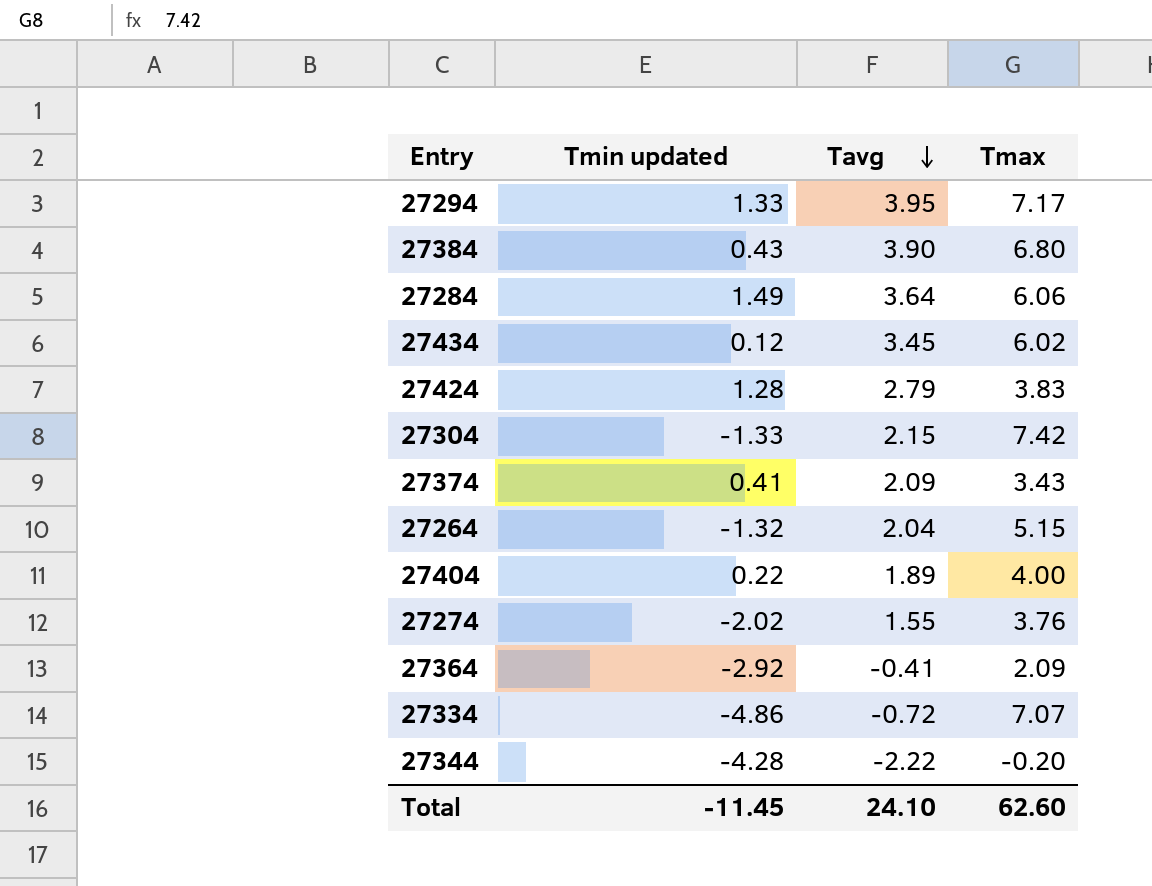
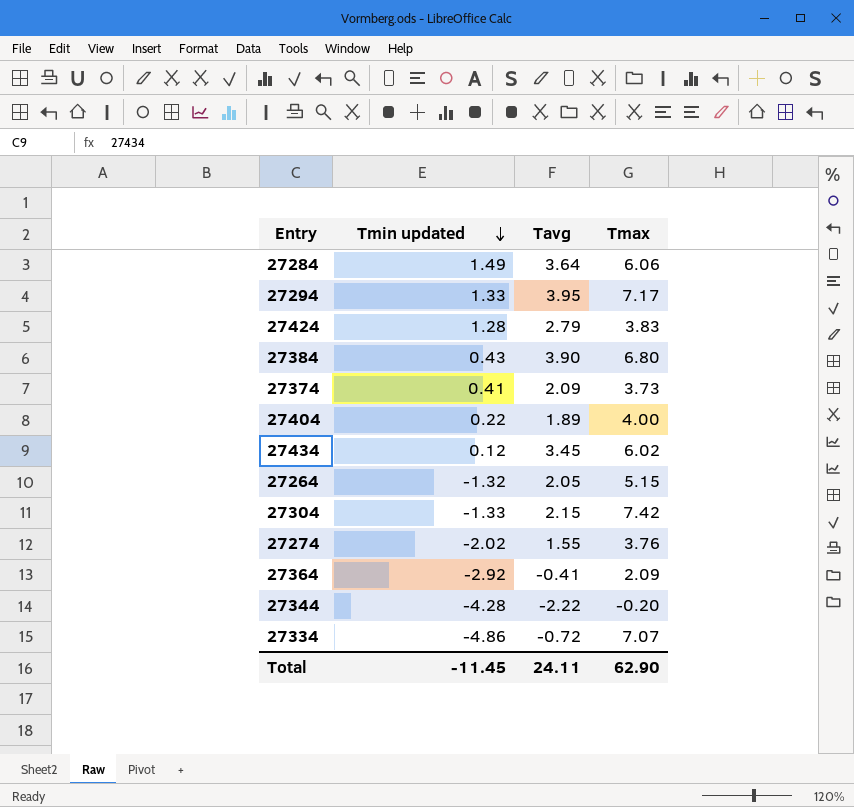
row order: Tavg descending -> Tmin updated descending
27374 | Tmax: 3.43 -> 3.73
27264 | Tavg: 2.04 -> 2.05
Total | Tavg: 24.10 -> 24.11
Total | Tmax: 62.60 -> 62.90

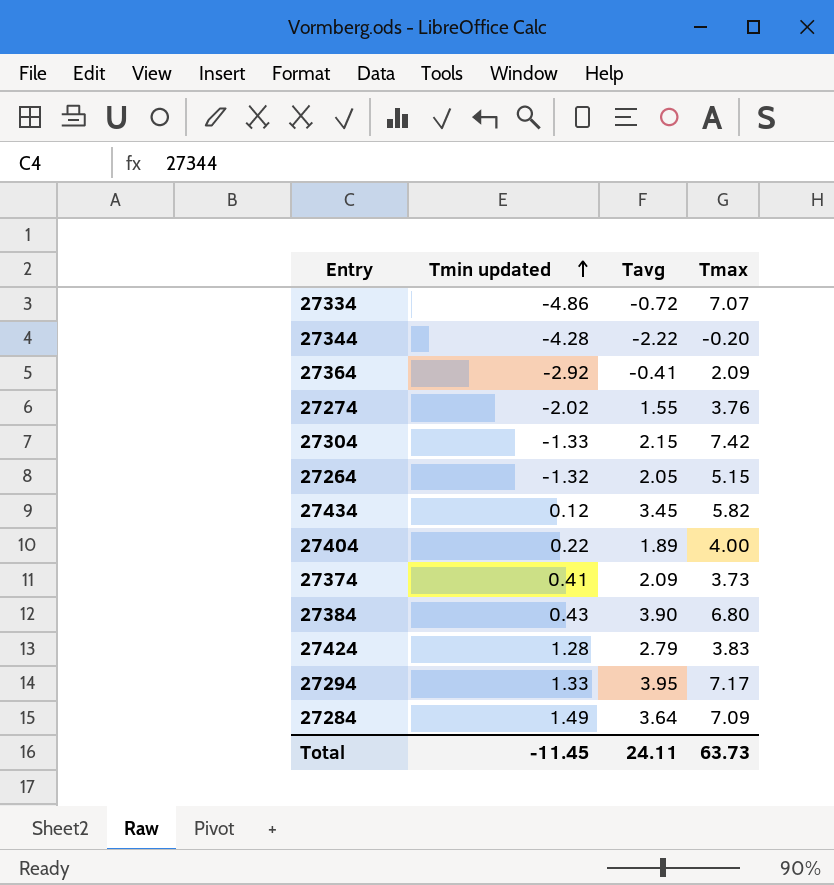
row order: Tmin updated descending -> Tmin updated ascending
27434 | Tmax: 6.02 -> 5.82
27284 | Tmax: 6.06 -> 7.09
Total | Tmax: 62.90 -> 63.73

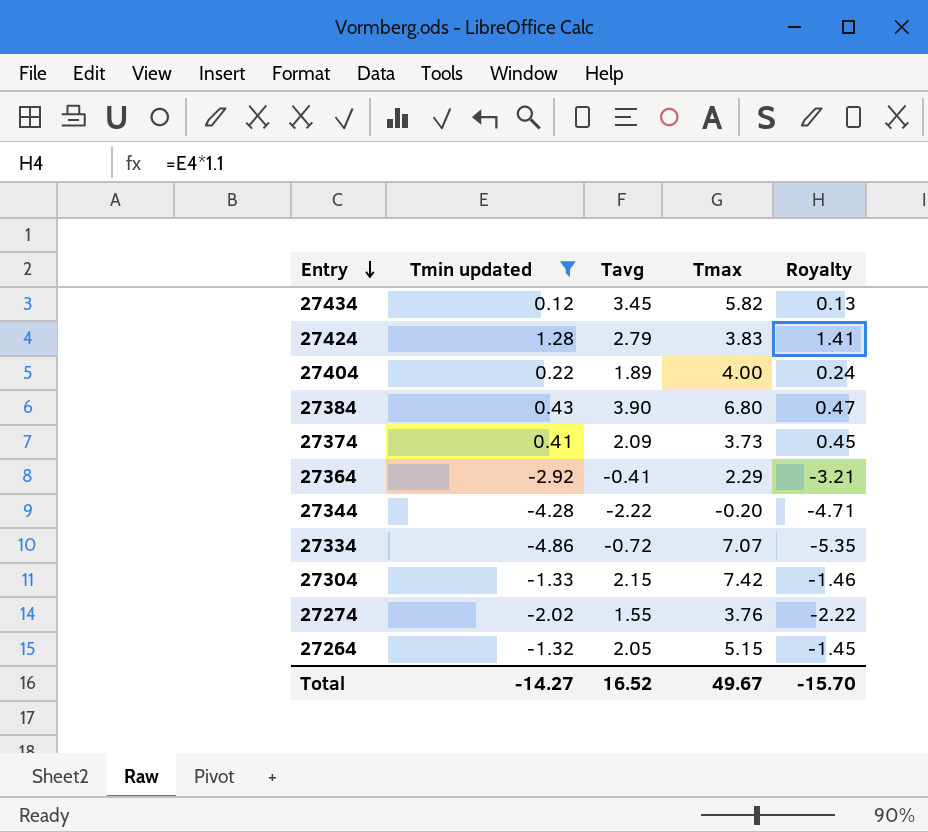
filter: none -> Tmin updated <= 1.28
row order: Tmin updated ascending -> Entry descending
column Royalty | formula: none -> [Tmin updated] * 1.1
27364 | Tmax: 2.09 -> 2.29
Total | Tmin updated: -11.45 -> -14.27
Total | Tavg: 24.11 -> 16.52
Total | Tmax: 63.73 -> 49.67

